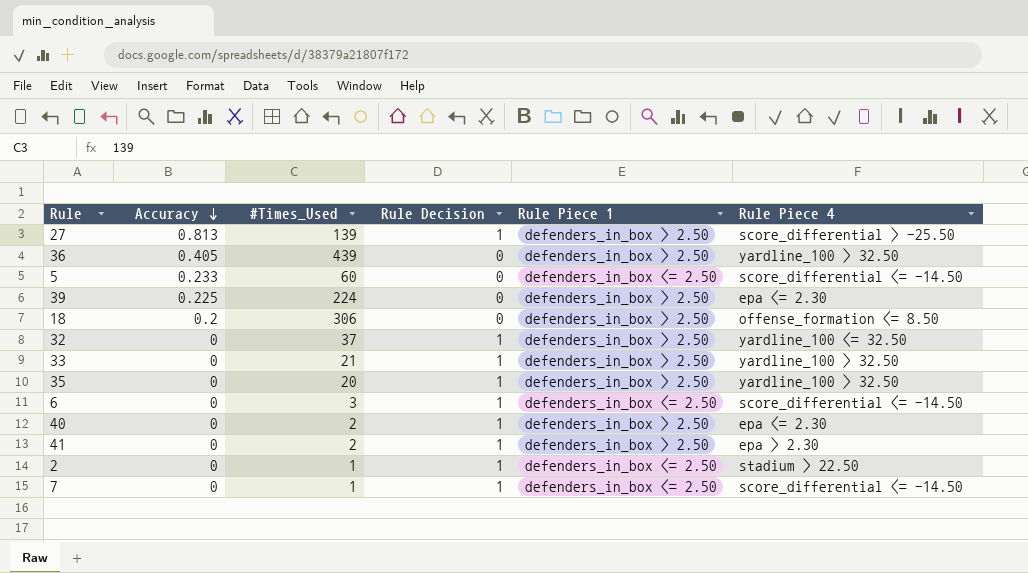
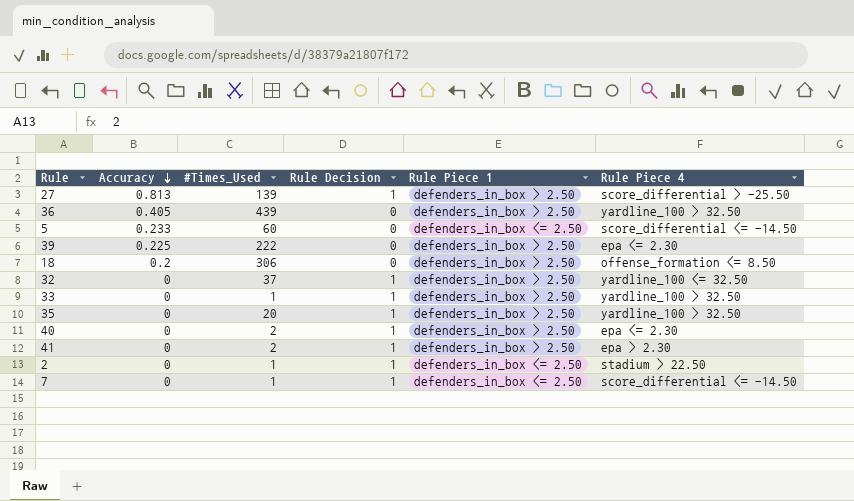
row 6: 0 | 3 | 1 | defenders_in_box <= 2.50 | score_differential <= -14.50 -> none
39 | #Times_Used: 224 -> 222
33 | #Times_Used: 21 -> 1

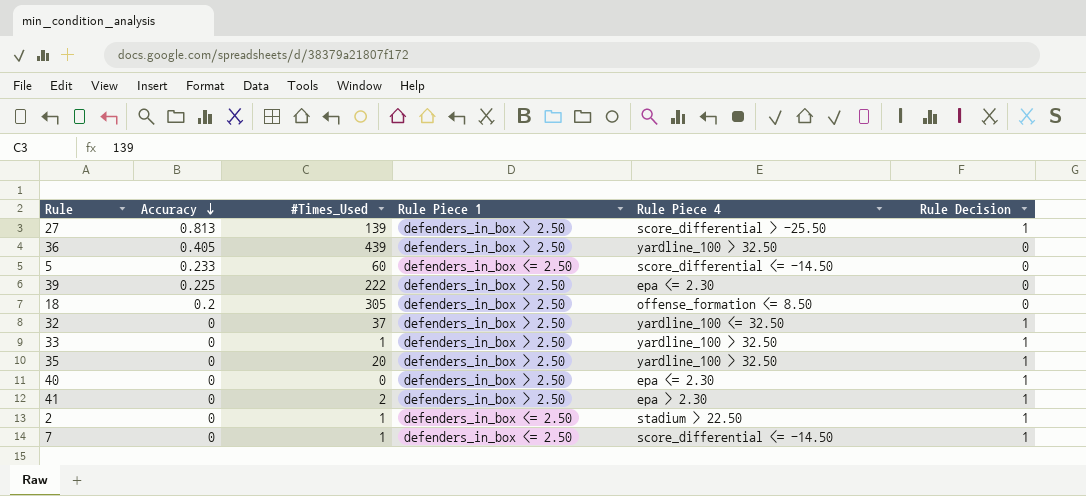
column Rule Decision | position: 4 -> 6
18 | #Times_Used: 306 -> 305
40 | #Times_Used: 2 -> 0

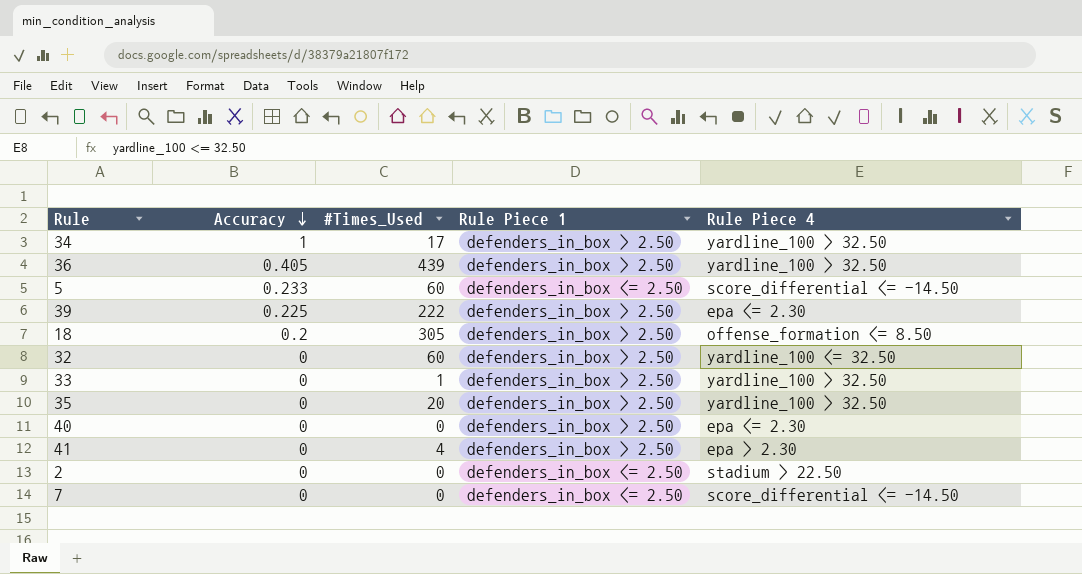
column Rule Decision | position: 6 -> none
row 27: 0.813 | 139 | defenders_in_box > 2.50 | score_differential > -25.50 | 1 -> none
row 34: none -> 1 | 17 | defenders_in_box > 2.50 | yardline_100 > 32.50
32 | #Times_Used: 37 -> 60
41 | #Times_Used: 2 -> 4
2 | #Times_Used: 1 -> 0
7 | #Times_Used: 1 -> 0

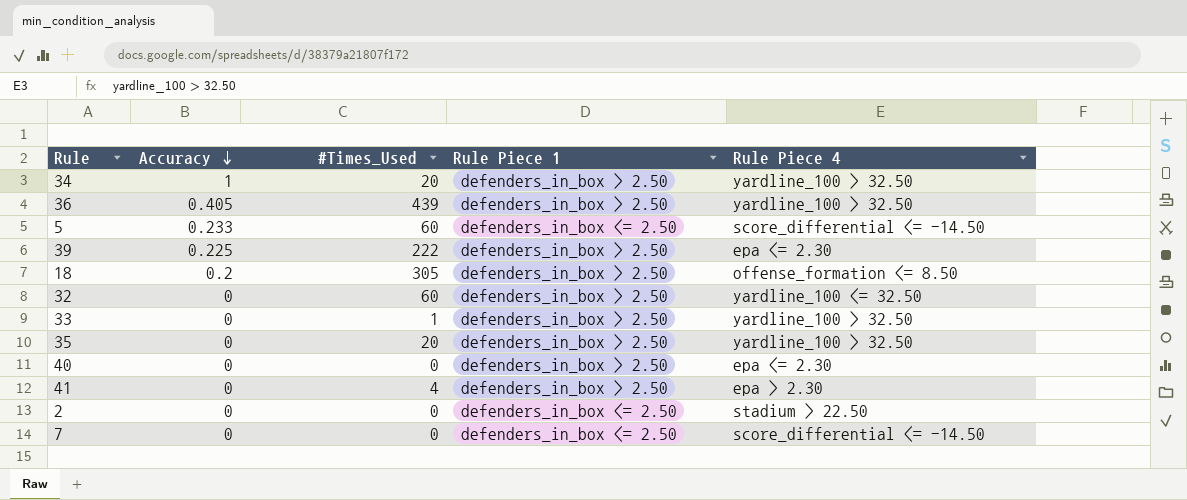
34 | #Times_Used: 17 -> 20

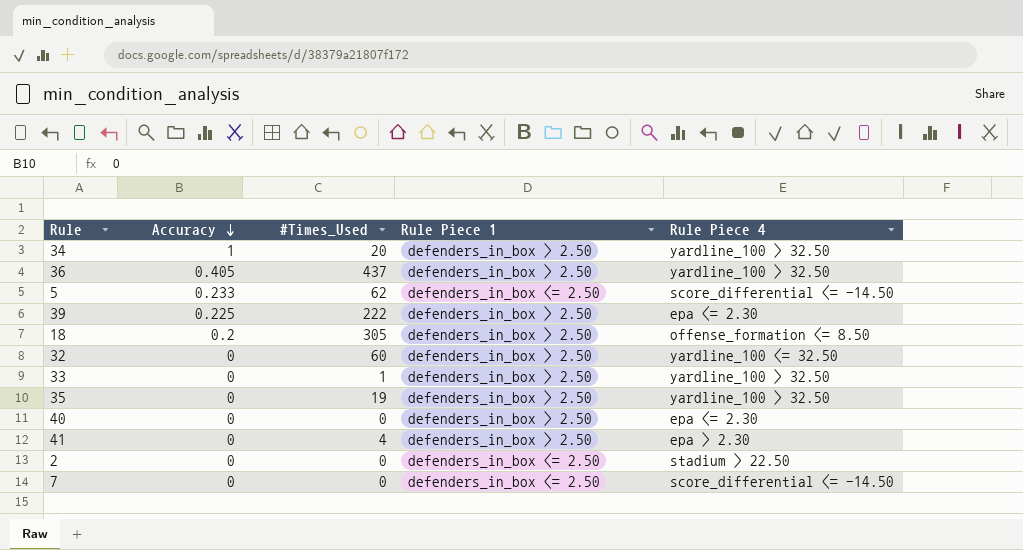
36 | #Times_Used: 439 -> 437
5 | #Times_Used: 60 -> 62
35 | #Times_Used: 20 -> 19

